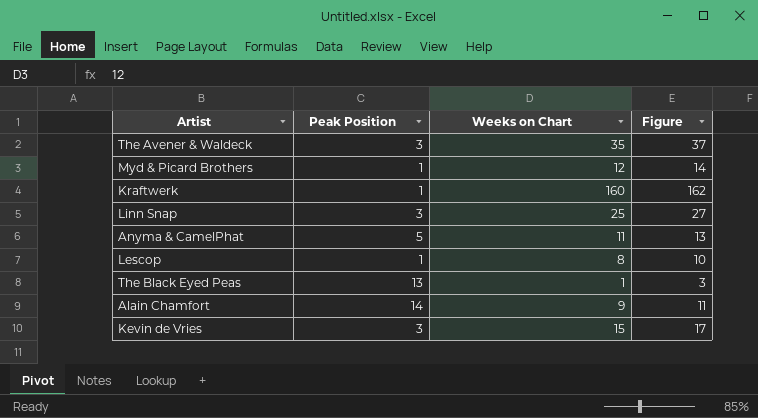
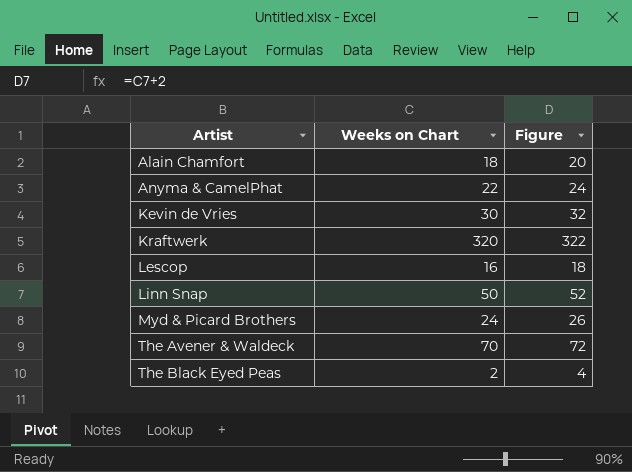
row order: none -> Artist ascending
column Peak Position | position: 2 -> none
Alain Chamfort | Weeks on Chart: 9 -> 18
Alain Chamfort | Figure: 11 -> 20
Anyma & CamelPhat | Weeks on Chart: 11 -> 22
Anyma & CamelPhat | Figure: 13 -> 24
Kevin de Vries | Weeks on Chart: 15 -> 30
Kevin de Vries | Figure: 17 -> 32
Kraftwerk | Weeks on Chart: 160 -> 320
Kraftwerk | Figure: 162 -> 322
Lescop | Weeks on Chart: 8 -> 16
Lescop | Figure: 10 -> 18
Linn Snap | Weeks on Chart: 25 -> 50
Linn Snap | Figure: 27 -> 52
Myd & Picard Brothers | Weeks on Chart: 12 -> 24
Myd & Picard Brothers | Figure: 14 -> 26
The Avener & Waldeck | Weeks on Chart: 35 -> 70
The Avener & Waldeck | Figure: 37 -> 72
The Black Eyed Peas | Weeks on Chart: 1 -> 2
The Black Eyed Peas | Figure: 3 -> 4

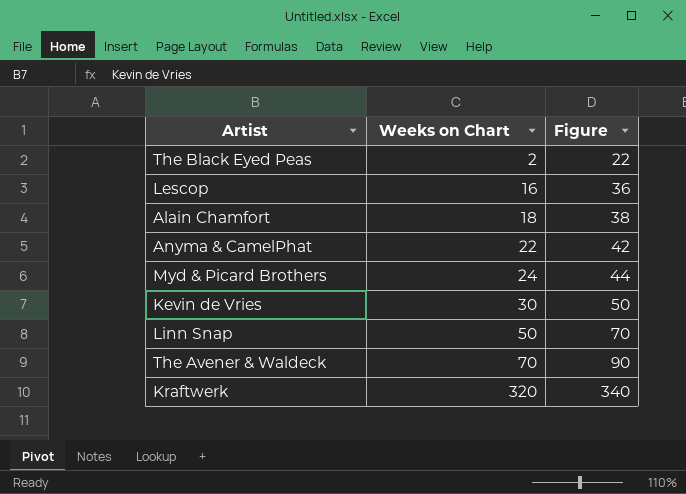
row order: Artist ascending -> Weeks on Chart ascending
column Figure | formula: [Weeks on Chart] + 2 -> [Weeks on Chart] + 20

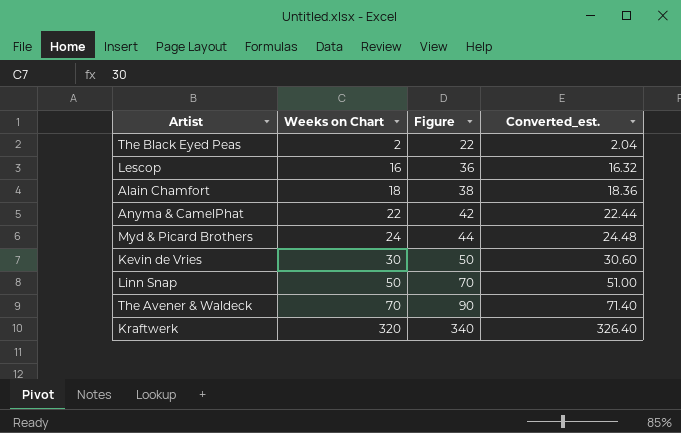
column Converted_est. | formula: none -> [Weeks on Chart] * 1.02

